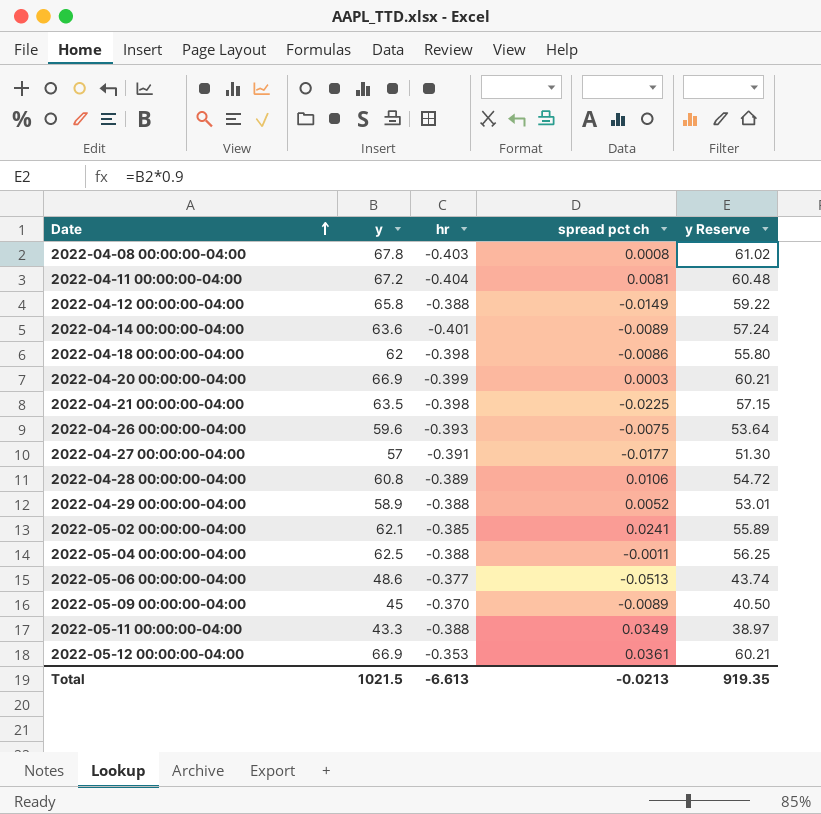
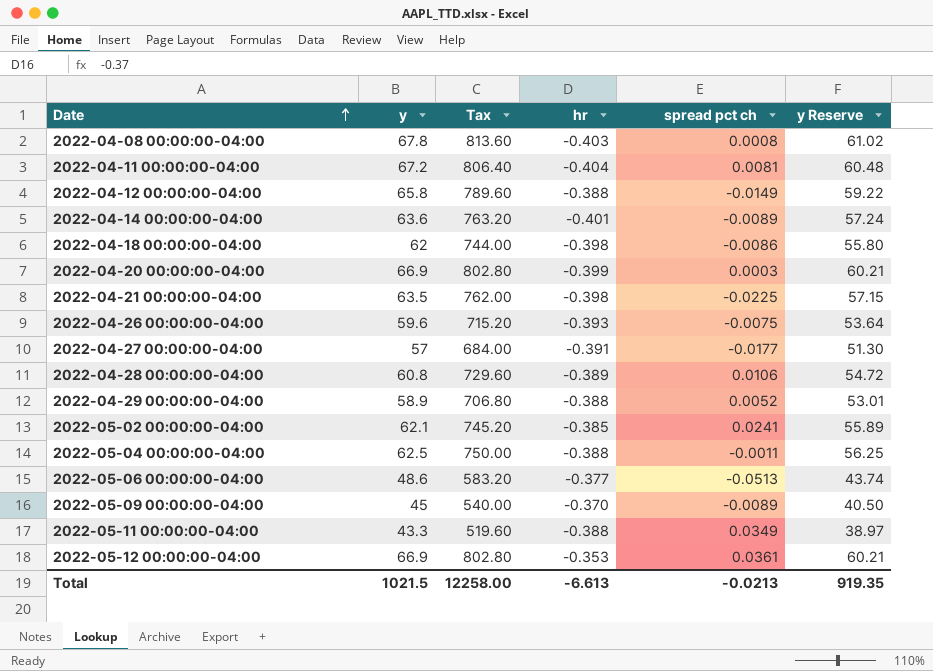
column Tax | formula: none -> [y] * 12

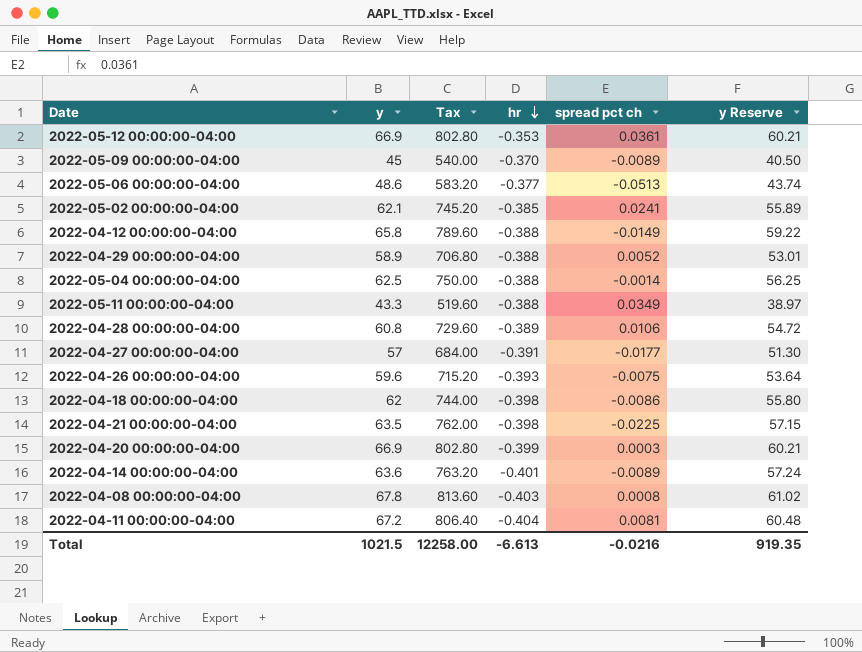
row order: Date ascending -> hr descending
2022-05-04 00:00:00-04:00 | spread pct ch: -0.0011 -> -0.0014
Total | spread pct ch: -0.0213 -> -0.0216

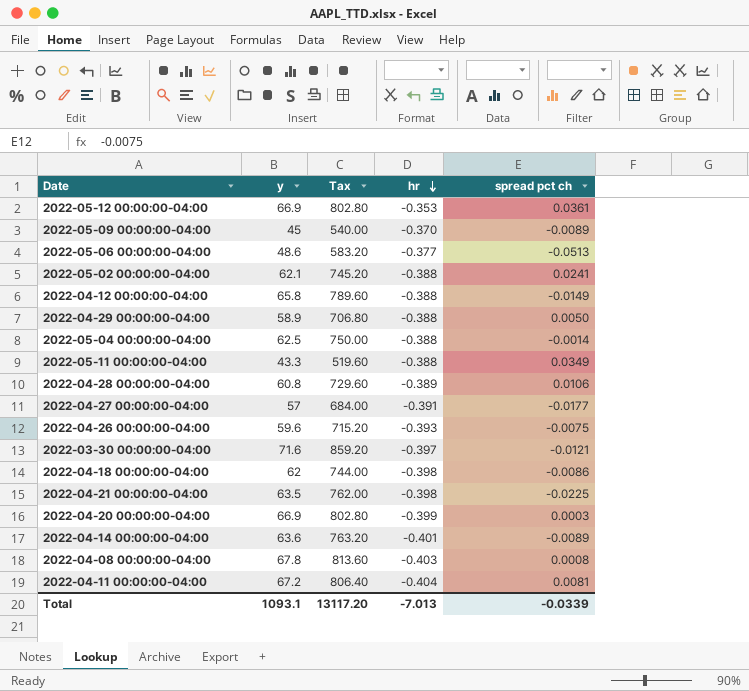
column y Reserve | formula: [y] * 0.9 -> none
2022-05-02 00:00:00-04:00 | hr: -0.385 -> -0.388
2022-04-29 00:00:00-04:00 | spread pct ch: 0.0052 -> 0.0050
row 2022-03-30 00:00:00-04:00: none -> 71.6 | 859.20 | -0.397 | -0.0121
Total | y: 1021.5 -> 1093.1
Total | Tax: 12258.00 -> 13117.20
Total | hr: -6.613 -> -7.013
Total | spread pct ch: -0.0216 -> -0.0339

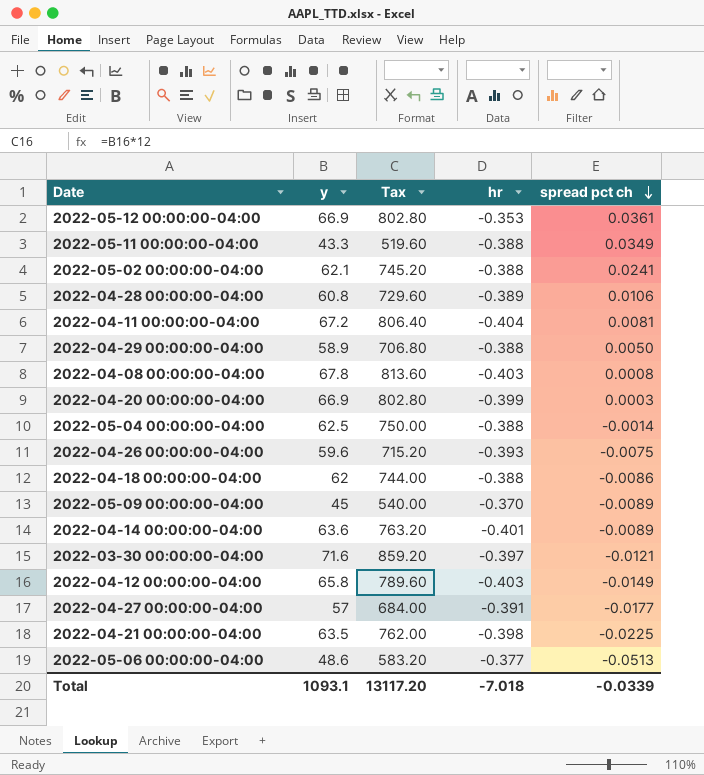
row order: hr descending -> spread pct ch descending
2022-04-18 00:00:00-04:00 | hr: -0.398 -> -0.388
2022-04-12 00:00:00-04:00 | hr: -0.388 -> -0.403
Total | hr: -7.013 -> -7.018

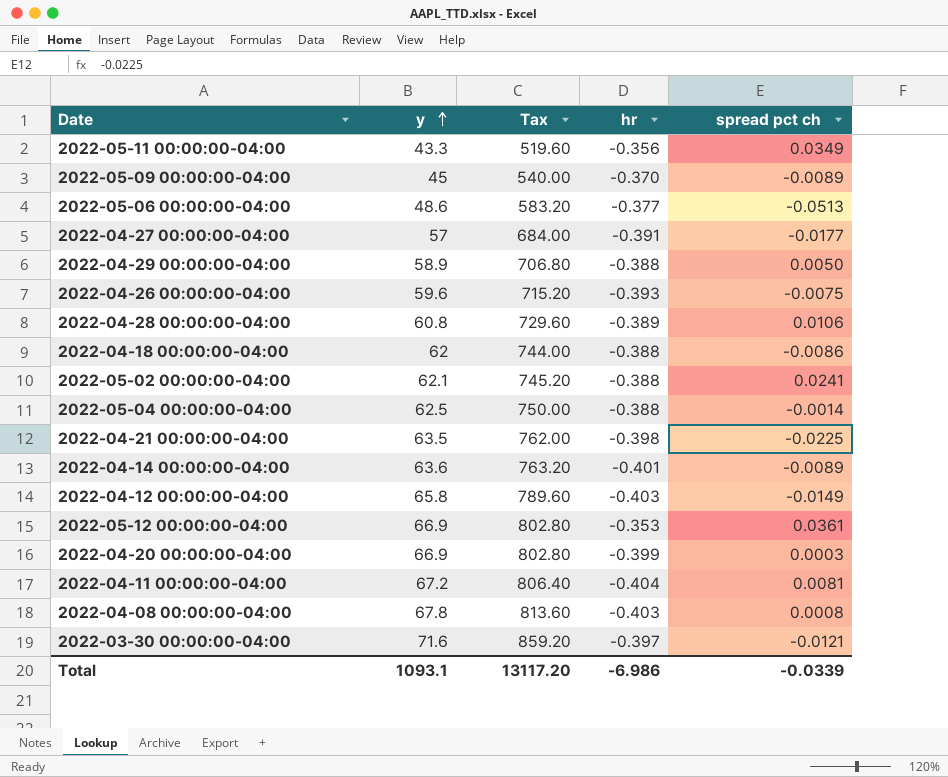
row order: spread pct ch descending -> y ascending
2022-05-11 00:00:00-04:00 | hr: -0.388 -> -0.356
Total | hr: -7.018 -> -6.986

